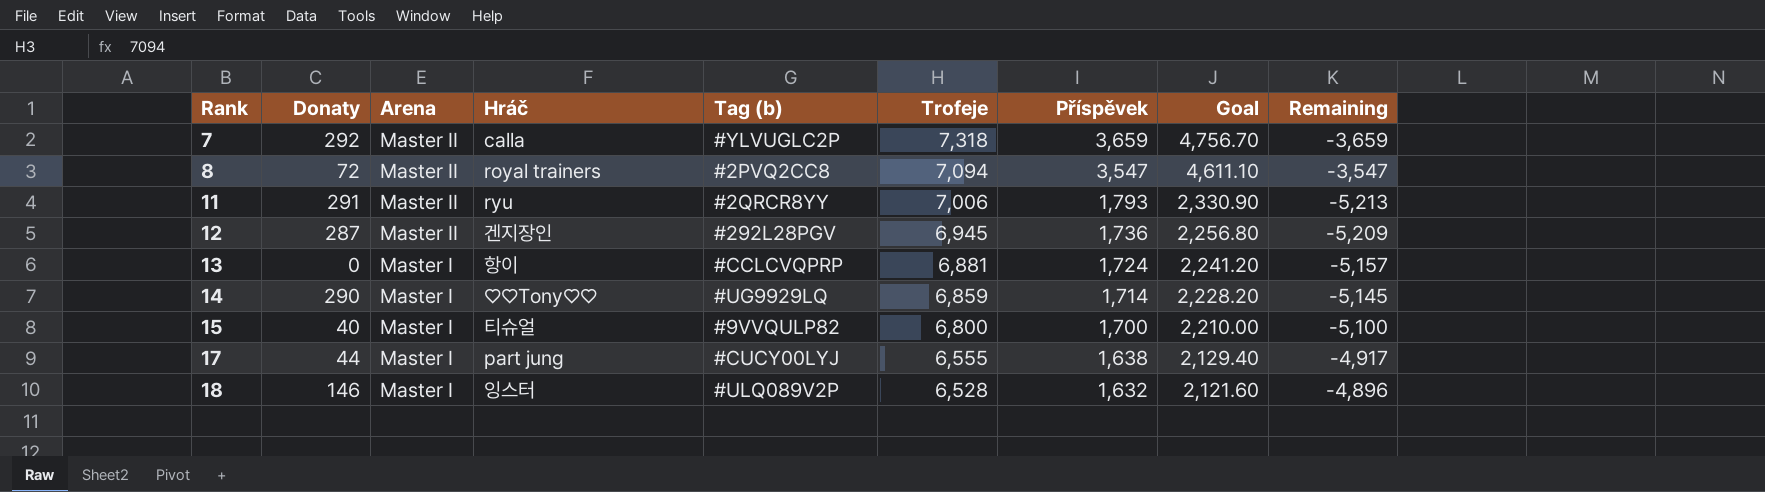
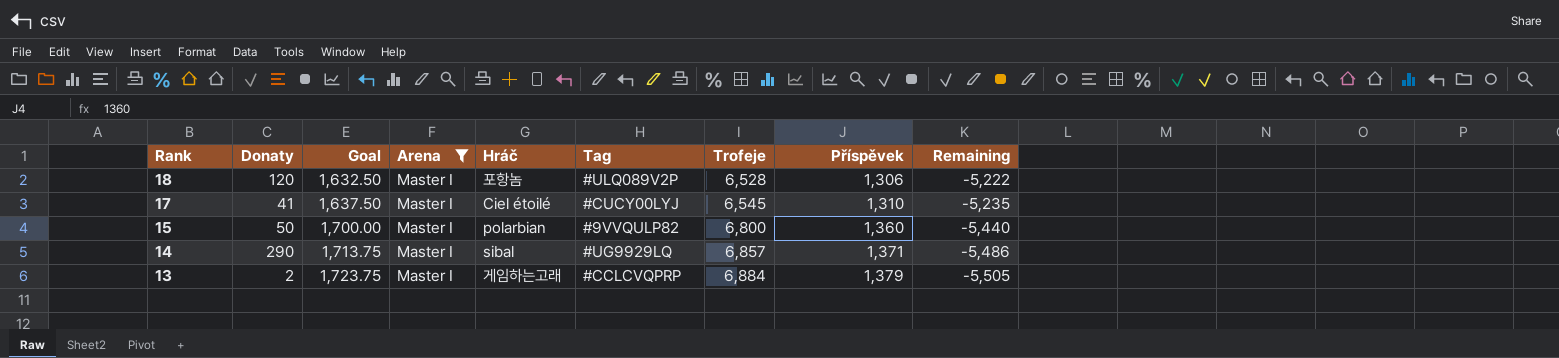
filter: none -> Arena = Master I
row order: Rank ascending -> Rank descending
column Goal | formula: [Příspěvek] * 1.3 -> [Příspěvek] * 1.25
column Goal | position: 8 -> 3
column name: Tag (b) -> Tag
18 | Donaty: 146 -> 120
18 | Hráč: 잉스터 -> 포항놈
18 | Příspěvek: 1,632 -> 1,306
18 | Remaining: -4,896 -> -5,222
17 | Donaty: 44 -> 41
17 | Hráč: part jung -> Ciel étoilé
17 | Trofeje: 6,555 -> 6,545
17 | Příspěvek: 1,638 -> 1,310
17 | Remaining: -4,917 -> -5,235
15 | Donaty: 40 -> 50
15 | Hráč: 티슈얼 -> polarbian
15 | Příspěvek: 1,700 -> 1,360
15 | Remaining: -5,100 -> -5,440
14 | Hráč: ♡♡Tony♡♡ -> sibal
14 | Trofeje: 6,859 -> 6,857
14 | Příspěvek: 1,714 -> 1,371
14 | Remaining: -5,145 -> -5,486
13 | Donaty: 0 -> 2
13 | Hráč: 항이 -> 게임하는고래
13 | Trofeje: 6,881 -> 6,884
13 | Příspěvek: 1,724 -> 1,379
13 | Remaining: -5,157 -> -5,505

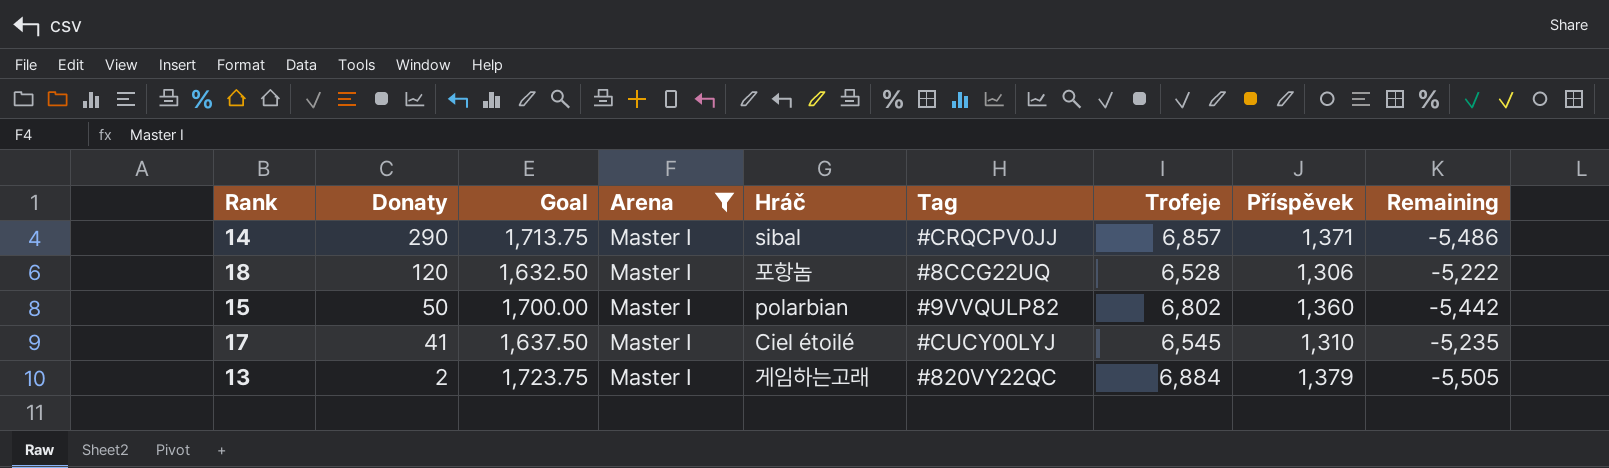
row order: Rank descending -> Donaty descending
14 | Tag: #UG9929LQ -> #CRQCPV0JJ
18 | Tag: #ULQ089V2P -> #8CCG22UQ
15 | Trofeje: 6,800 -> 6,802
15 | Remaining: -5,440 -> -5,442
13 | Tag: #CCLCVQPRP -> #820VY22QC

